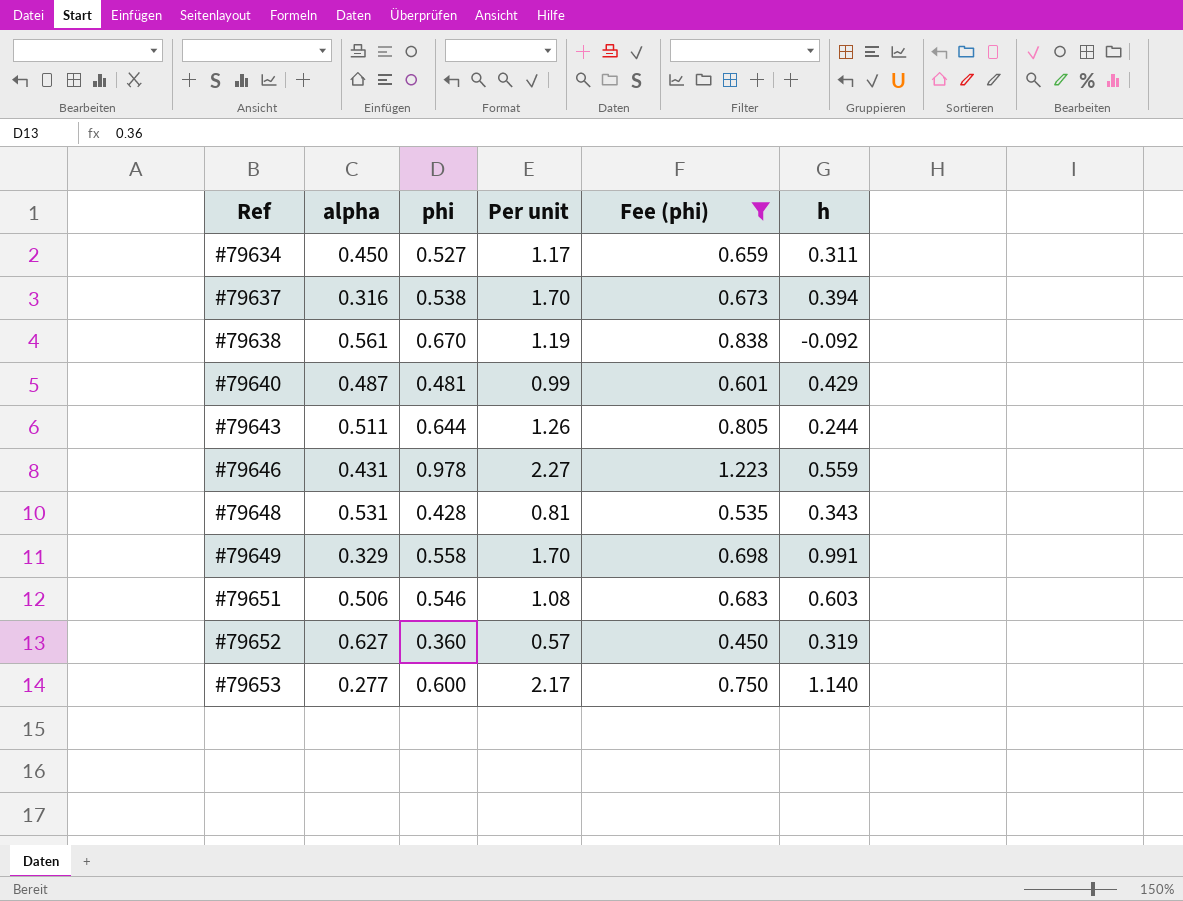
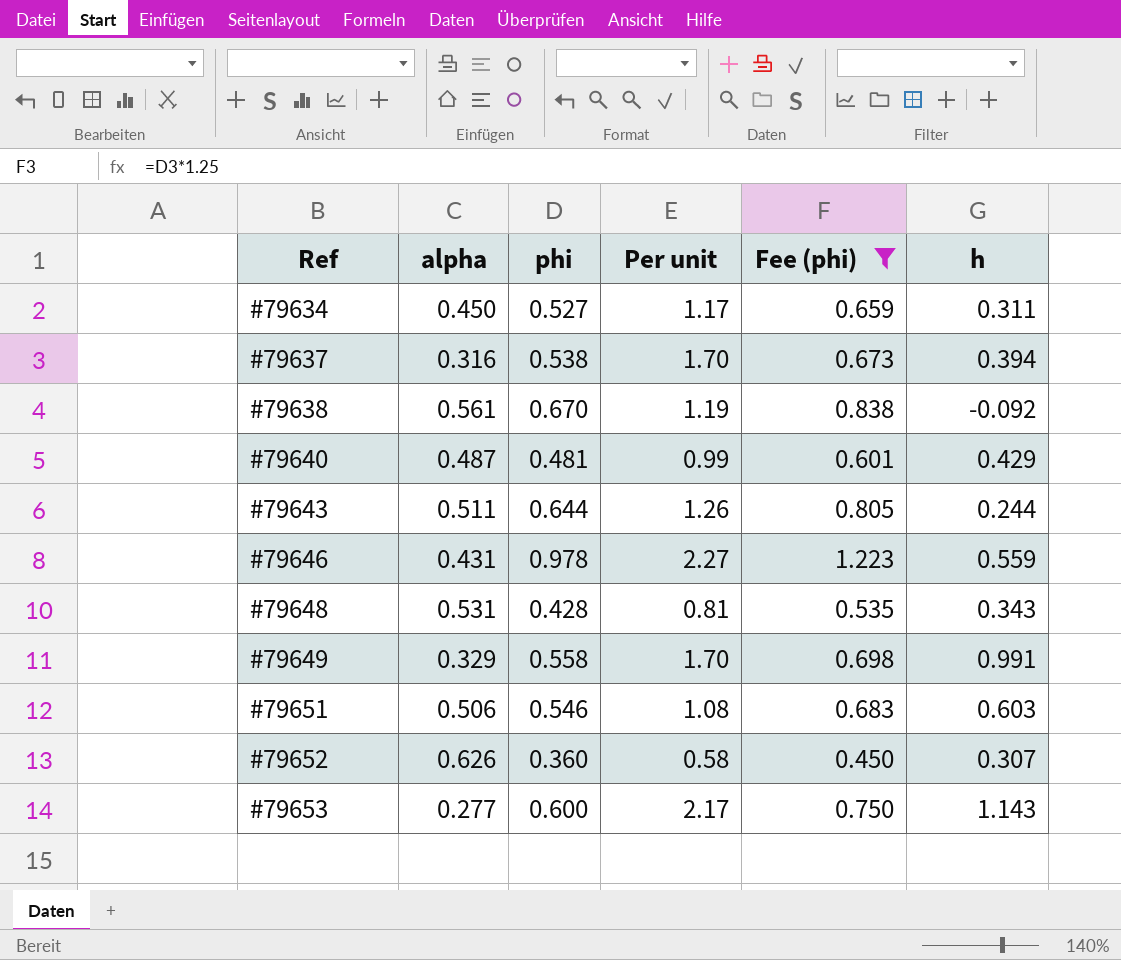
#79652 | alpha: 0.627 -> 0.626
#79652 | Per unit: 0.57 -> 0.58
#79652 | h: 0.319 -> 0.307
#79653 | h: 1.140 -> 1.143

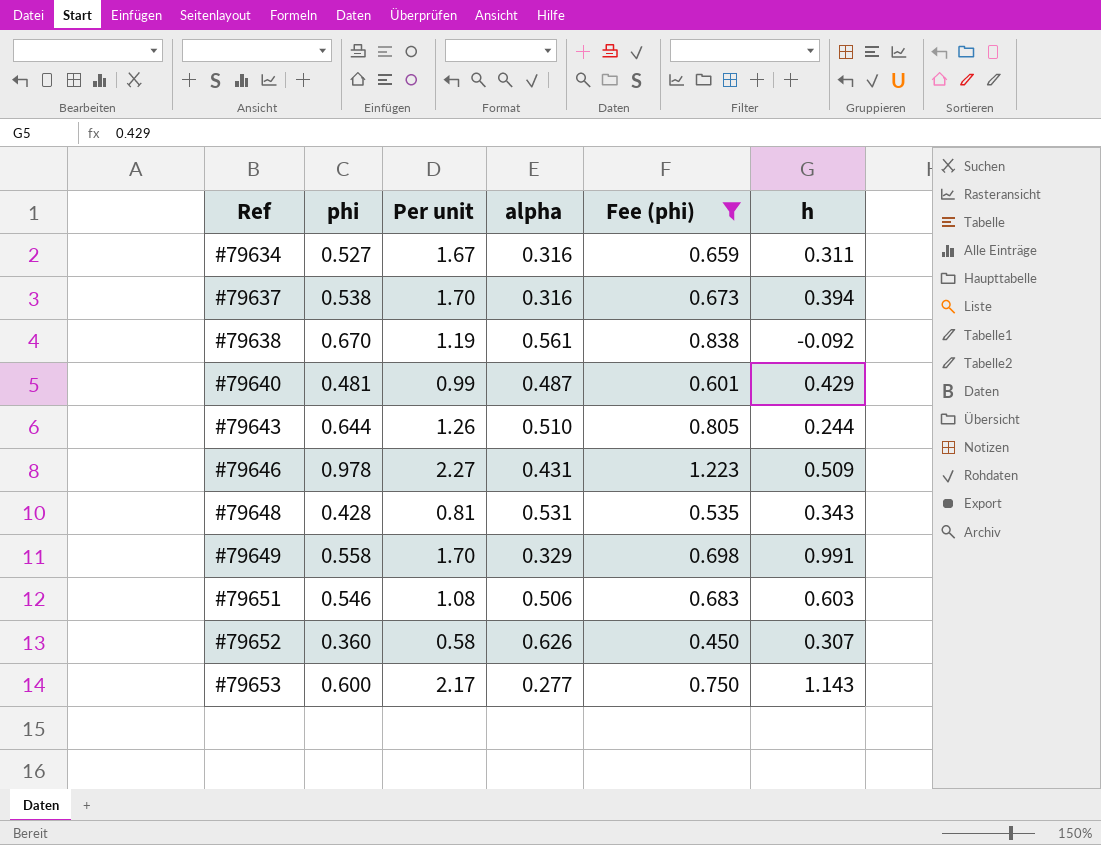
column alpha | position: 2 -> 4
#79634 | Per unit: 1.17 -> 1.67
#79634 | alpha: 0.450 -> 0.316
#79643 | alpha: 0.511 -> 0.510
#79646 | h: 0.559 -> 0.509

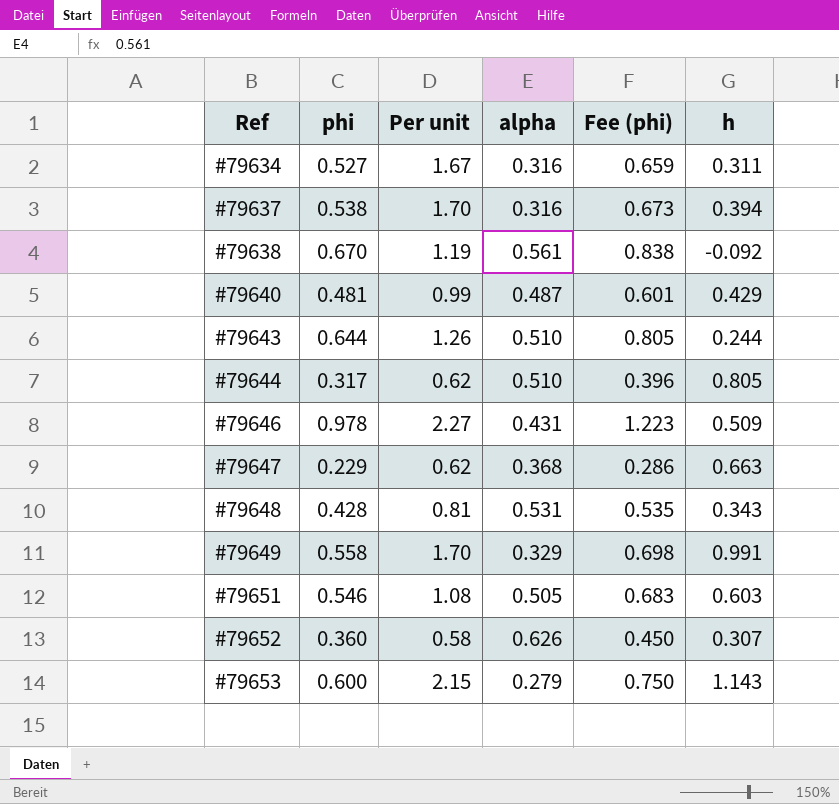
filter: Fee (phi) >= 0.450 -> none
#79651 | alpha: 0.506 -> 0.505
#79653 | Per unit: 2.17 -> 2.15
#79653 | alpha: 0.277 -> 0.279

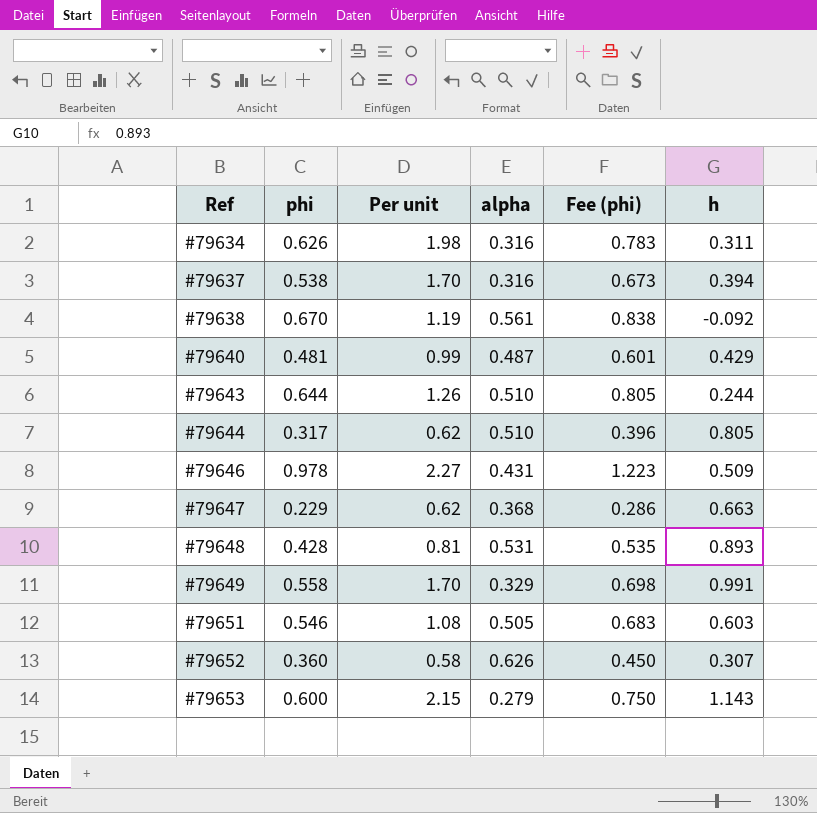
#79634 | phi: 0.527 -> 0.626
#79634 | Per unit: 1.67 -> 1.98
#79634 | Fee (phi): 0.659 -> 0.783
#79648 | h: 0.343 -> 0.893

